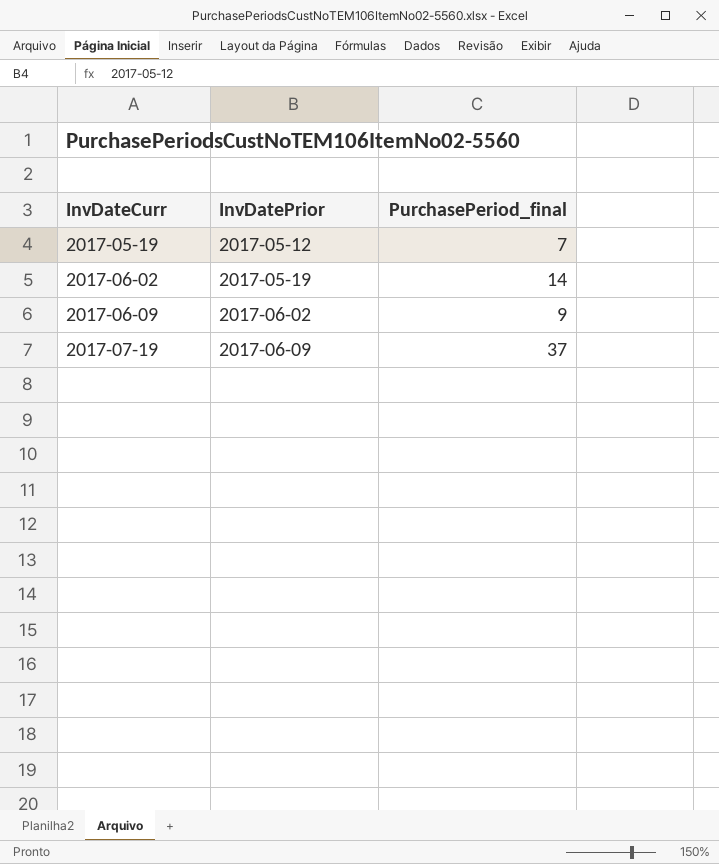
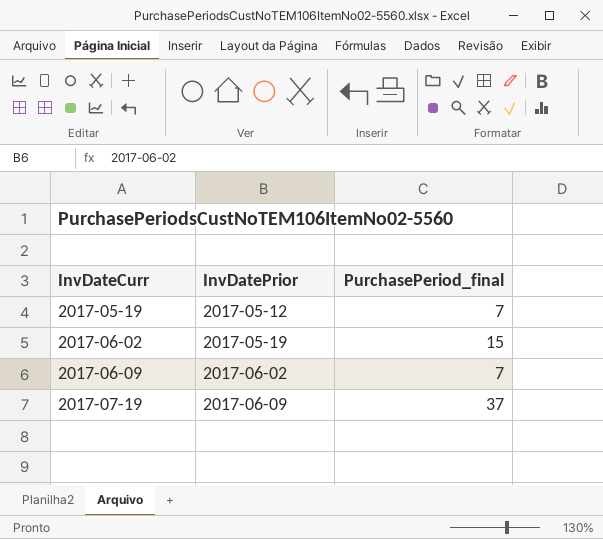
2017-06-02 | PurchasePeriod_final: 14 -> 15
2017-06-09 | PurchasePeriod_final: 9 -> 7

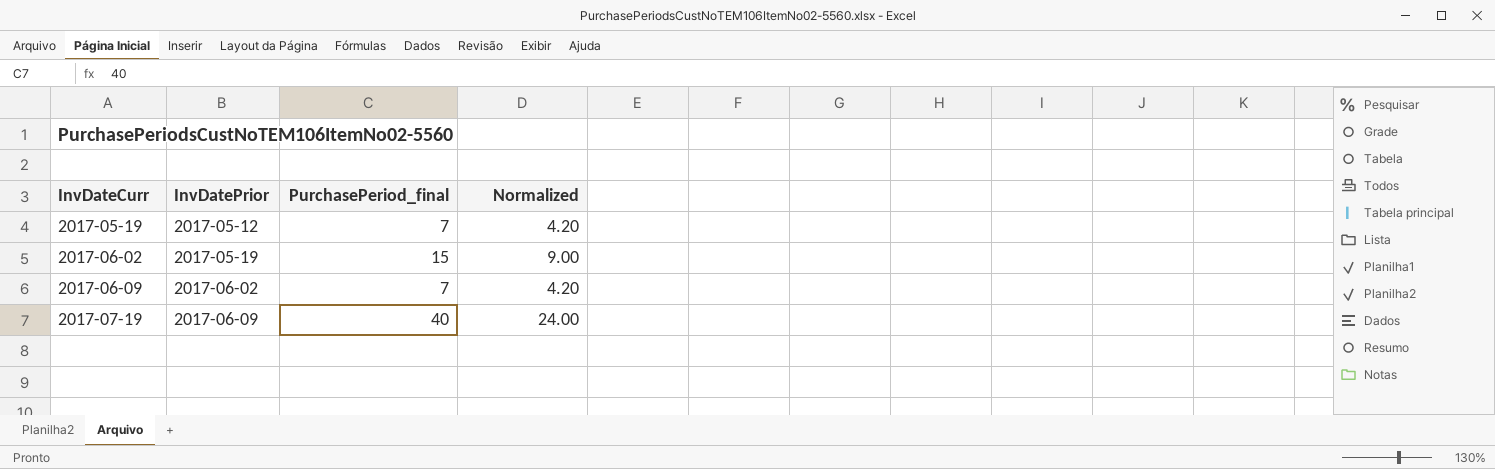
column Normalized | formula: none -> [PurchasePeriod_final] * 0.6
2017-07-19 | PurchasePeriod_final: 37 -> 40

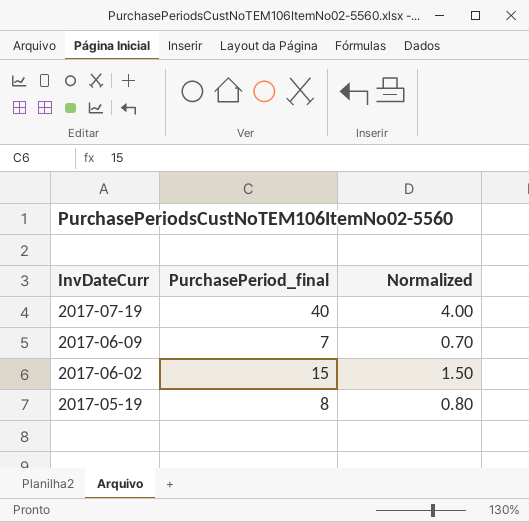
row order: InvDateCurr ascending -> InvDateCurr descending
column InvDatePrior | position: 2 -> none
column Normalized | formula: [PurchasePeriod_final] * 0.6 -> [PurchasePeriod_final] * 0.1
2017-05-19 | PurchasePeriod_final: 7 -> 8

